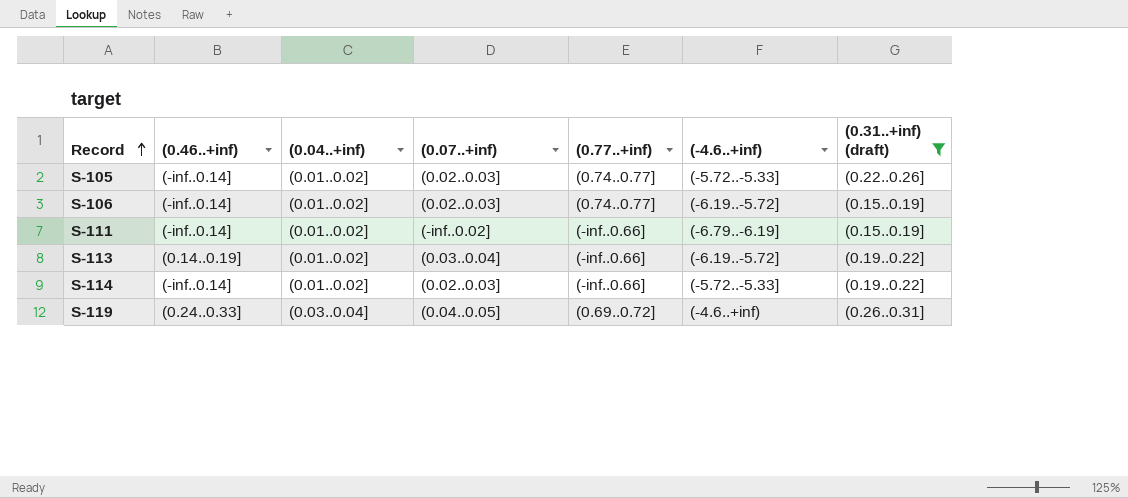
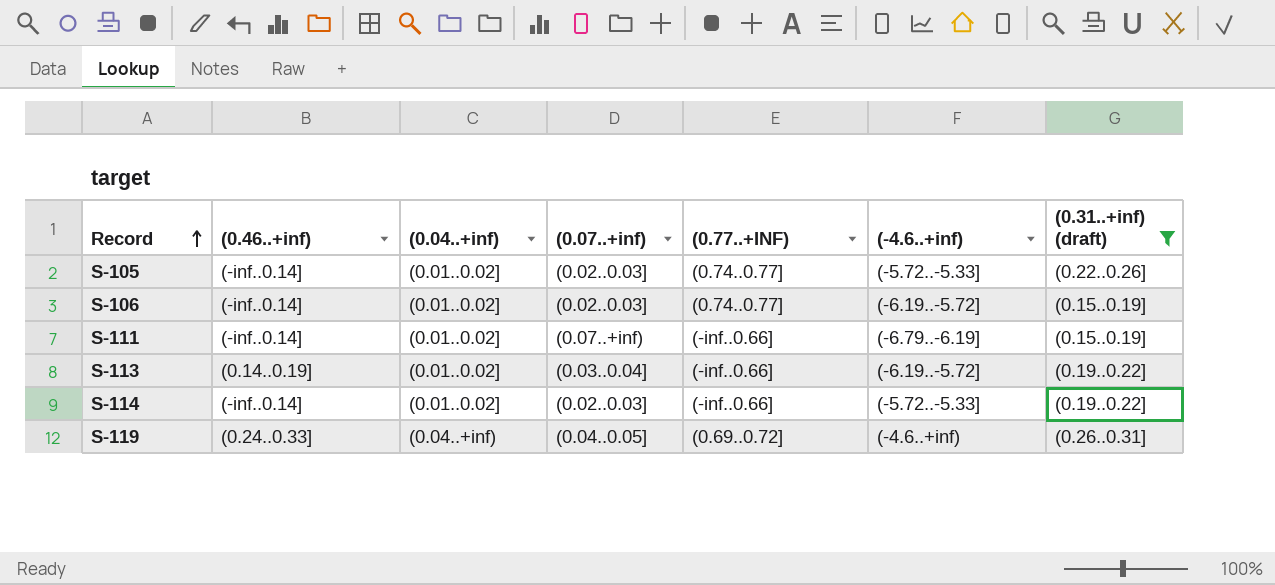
column name: (0.77..+inf) -> (0.77..+INF)
S-111 | (0.07..+inf): (-inf..0.02] -> (0.07..+inf)
S-119 | (0.04..+inf): (0.03..0.04] -> (0.04..+inf)

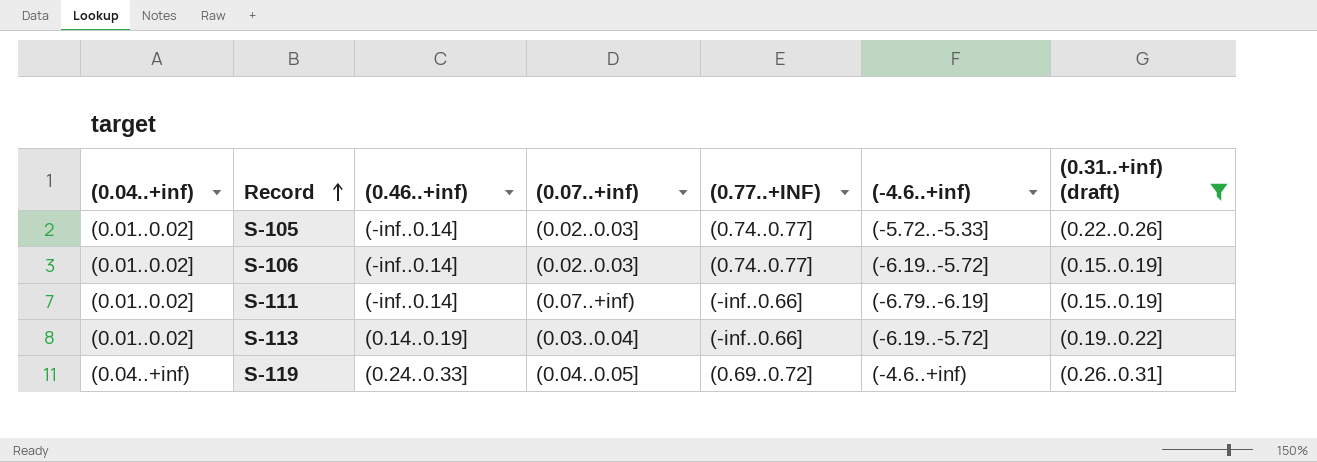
column (0.04..+inf) | position: 3 -> 1
row S-114: (-inf..0.14] | (0.01..0.02] | (0.02..0.03] | (-inf..0.66] | (-5.72..-5.33] | (0.19..0.22] -> none

